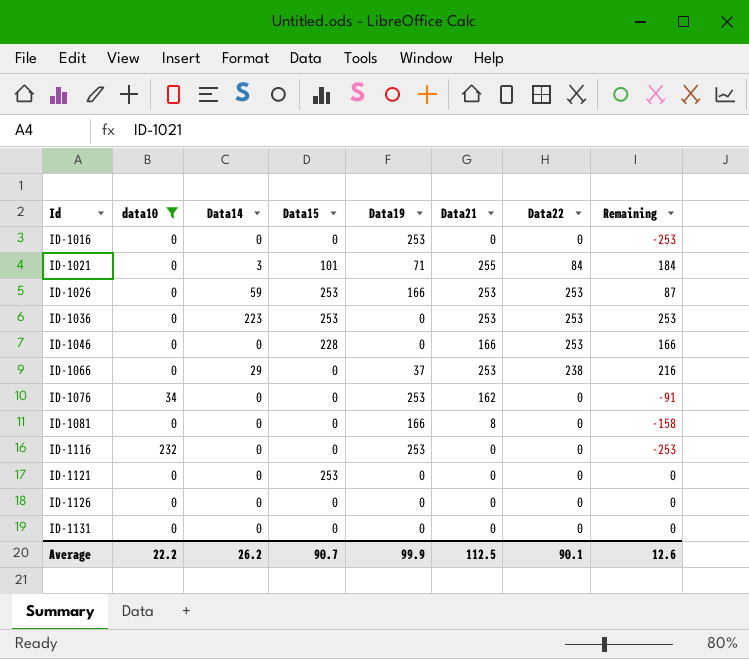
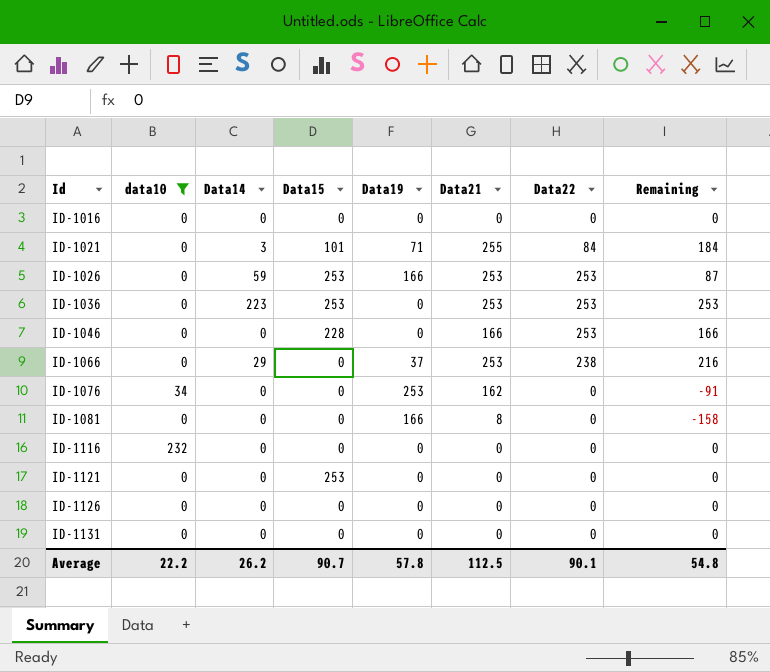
ID-1016 | Data19: 253 -> 0
ID-1016 | Remaining: -253 -> 0
ID-1116 | Data19: 253 -> 0
ID-1116 | Remaining: -253 -> 0
Average | Data19: 99.9 -> 57.8
Average | Remaining: 12.6 -> 54.8

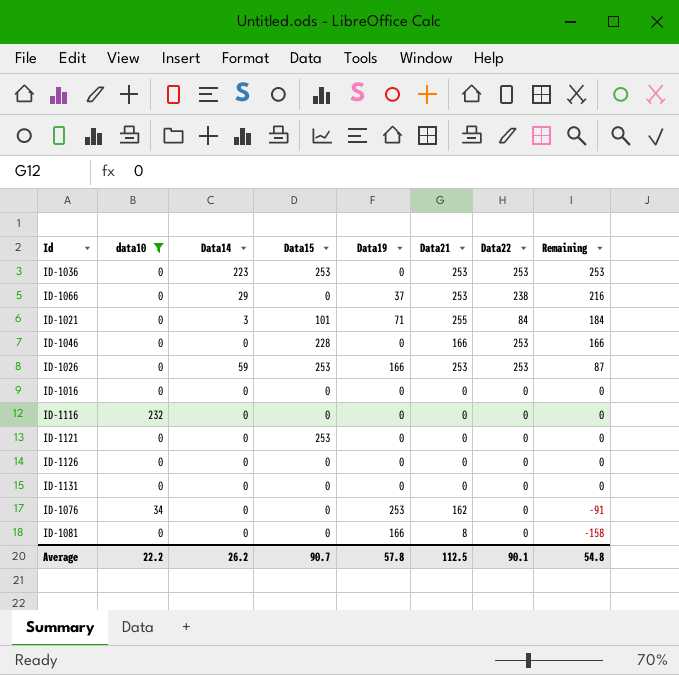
row order: Id ascending -> Remaining descending

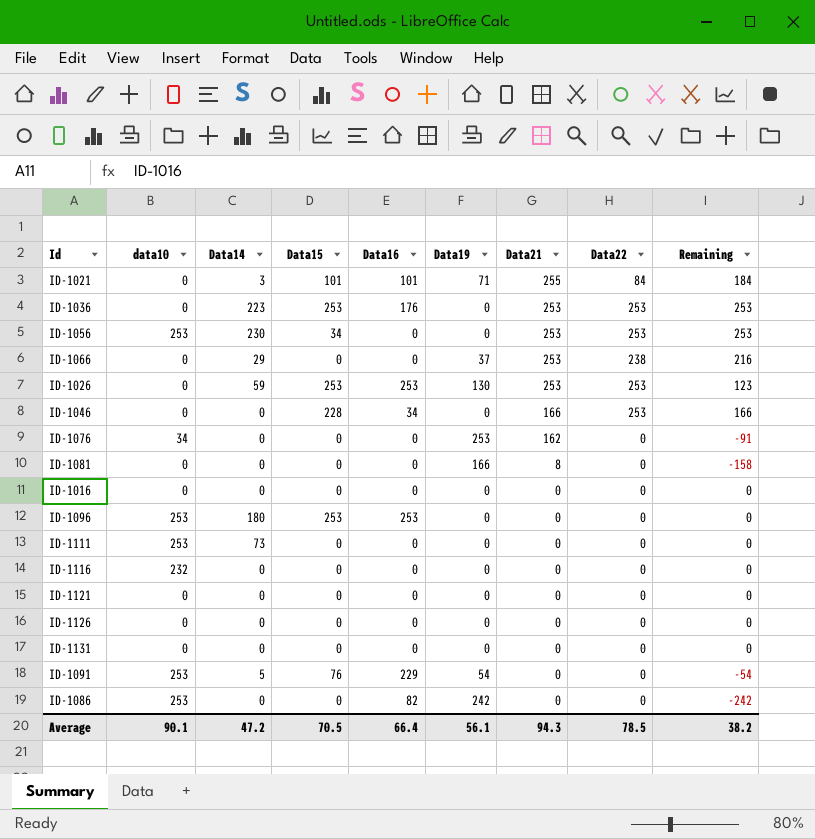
filter: data10 != 253 -> none
row order: Remaining descending -> Data21 descending
column Data16 | position: none -> 5
ID-1026 | Data19: 166 -> 130
ID-1026 | Remaining: 87 -> 123
ID-1121 | Data15: 253 -> 0
Average | data10: 22.2 -> 90.1
Average | Data14: 26.2 -> 47.2
Average | Data15: 90.7 -> 70.5
Average | Data19: 57.8 -> 56.1
Average | Data21: 112.5 -> 94.3
Average | Data22: 90.1 -> 78.5
Average | Remaining: 54.8 -> 38.2

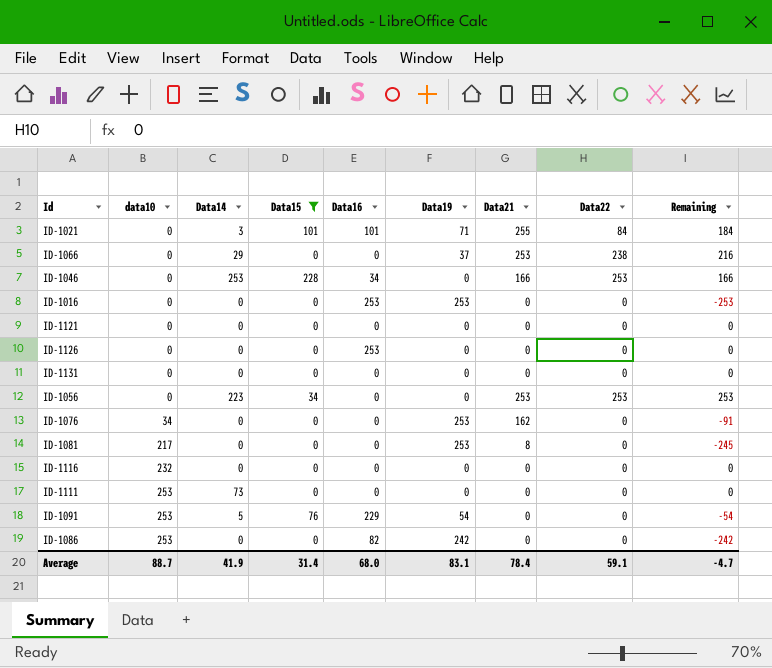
filter: none -> Data15 != 253
row order: Data21 descending -> data10 ascending
ID-1046 | Data14: 0 -> 253
ID-1016 | Data16: 0 -> 253
ID-1016 | Data19: 0 -> 253
ID-1016 | Remaining: 0 -> -253
ID-1126 | Data16: 0 -> 253
ID-1056 | data10: 253 -> 0
ID-1056 | Data14: 230 -> 223
ID-1081 | data10: 0 -> 217
ID-1081 | Data19: 166 -> 253
ID-1081 | Remaining: -158 -> -245
Average | data10: 90.1 -> 88.7
Average | Data14: 47.2 -> 41.9
Average | Data15: 70.5 -> 31.4
Average | Data16: 66.4 -> 68.0
Average | Data19: 56.1 -> 83.1
Average | Data21: 94.3 -> 78.4
Average | Data22: 78.5 -> 59.1
Average | Remaining: 38.2 -> -4.7

